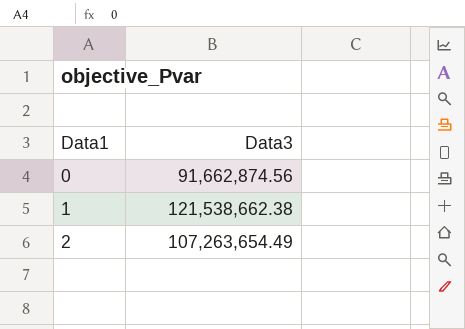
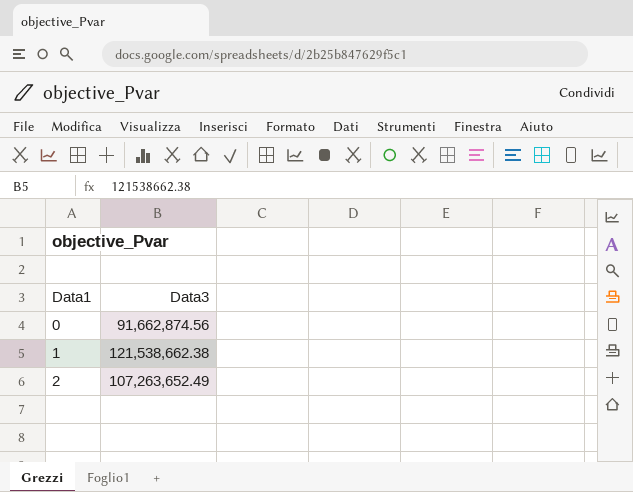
2 | Data3: 107,263,654.49 -> 107,263,652.49

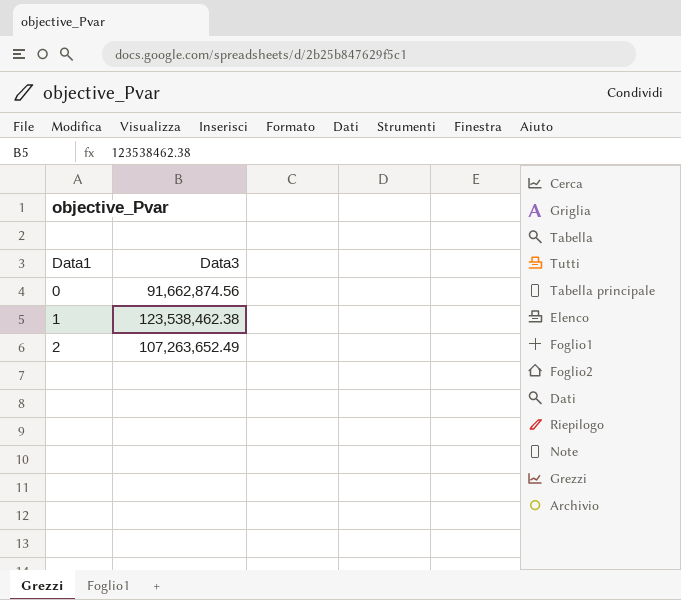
1 | Data3: 121,538,662.38 -> 123,538,462.38

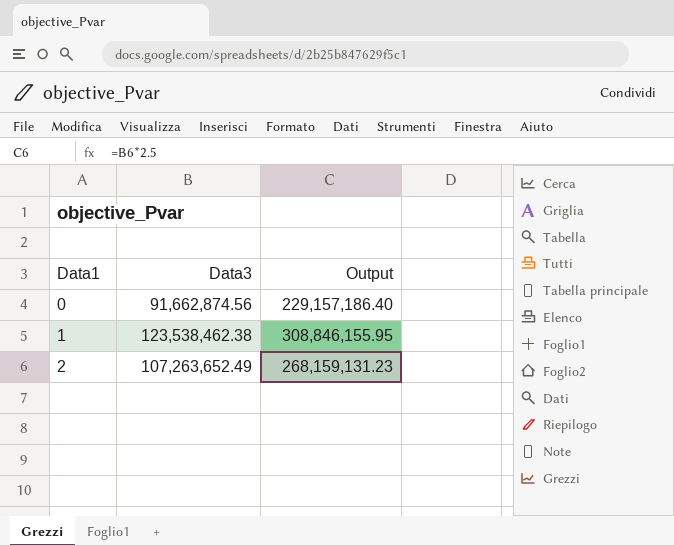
column Output | formula: none -> [Data3] * 2.5

